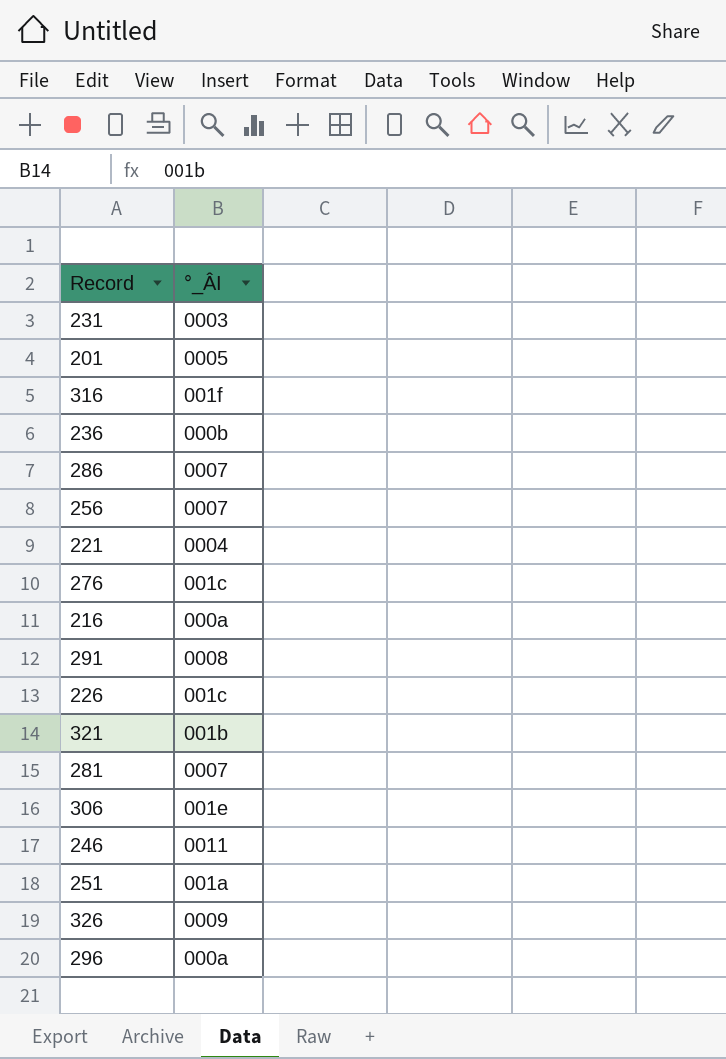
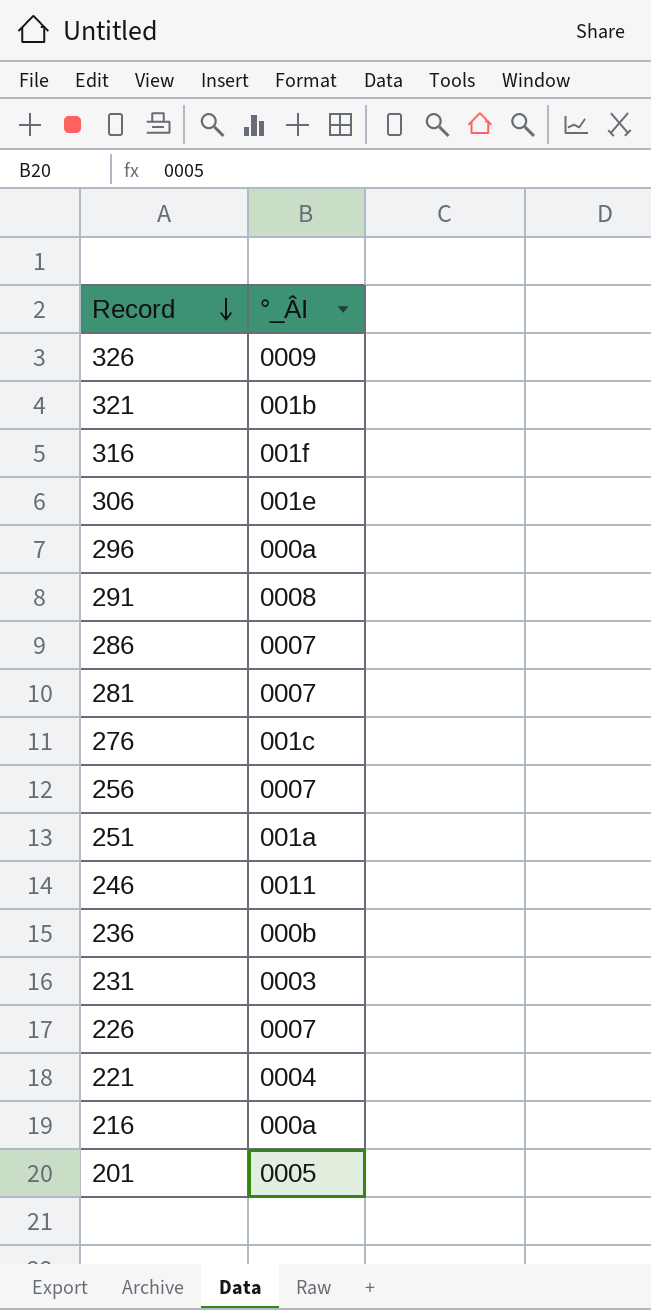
row order: none -> Record descending
226 | °_ÂI: 001c -> 0007

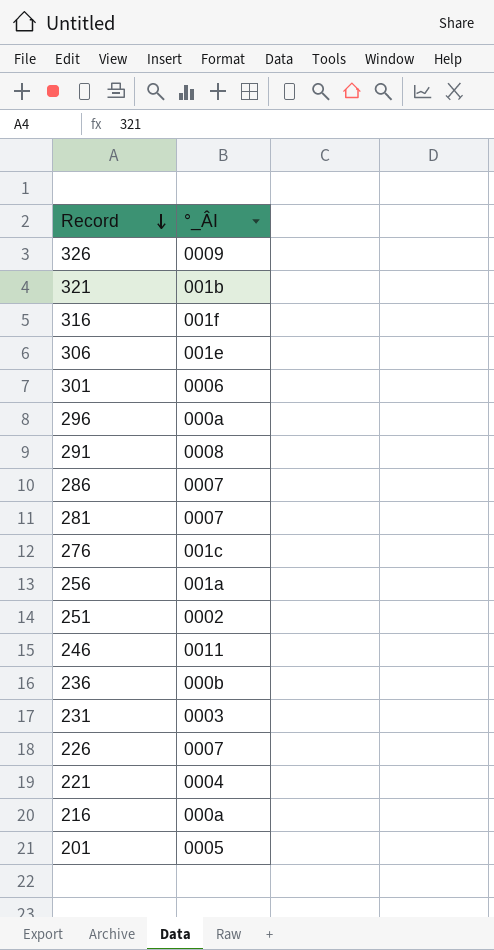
row 301: none -> 0006
256 | °_ÂI: 0007 -> 001a
251 | °_ÂI: 001a -> 0002

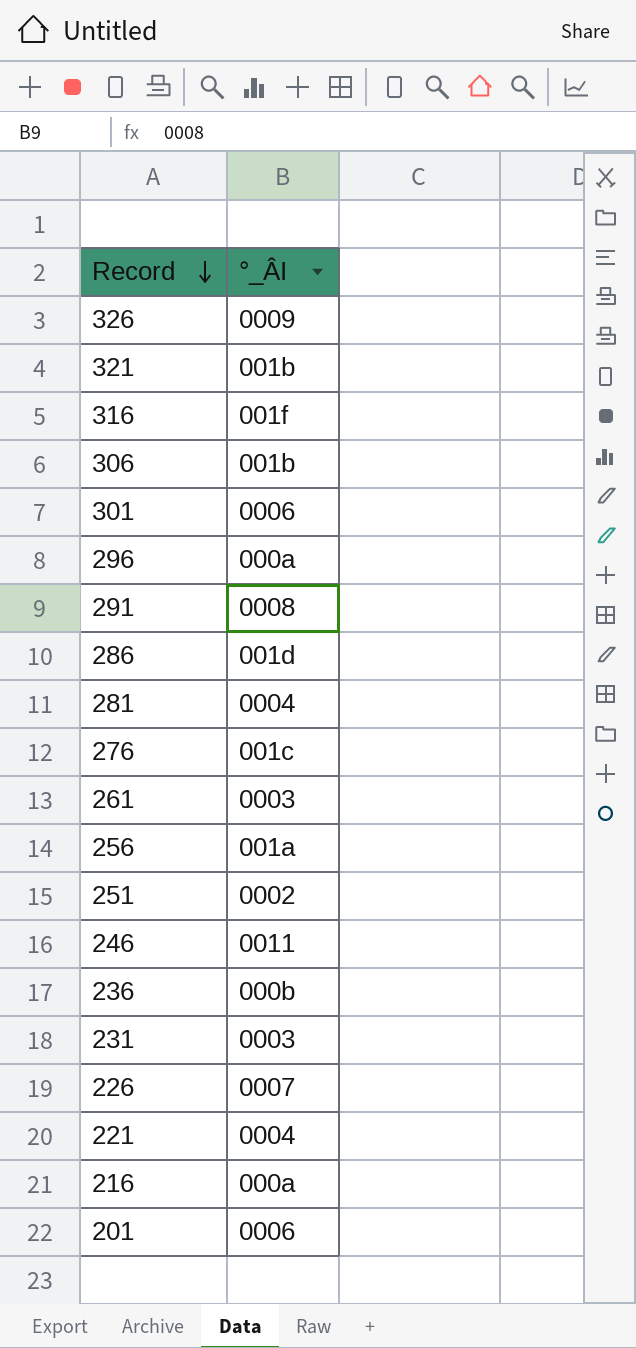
306 | °_ÂI: 001e -> 001b
286 | °_ÂI: 0007 -> 001d
281 | °_ÂI: 0007 -> 0004
row 261: none -> 0003
201 | °_ÂI: 0005 -> 0006

